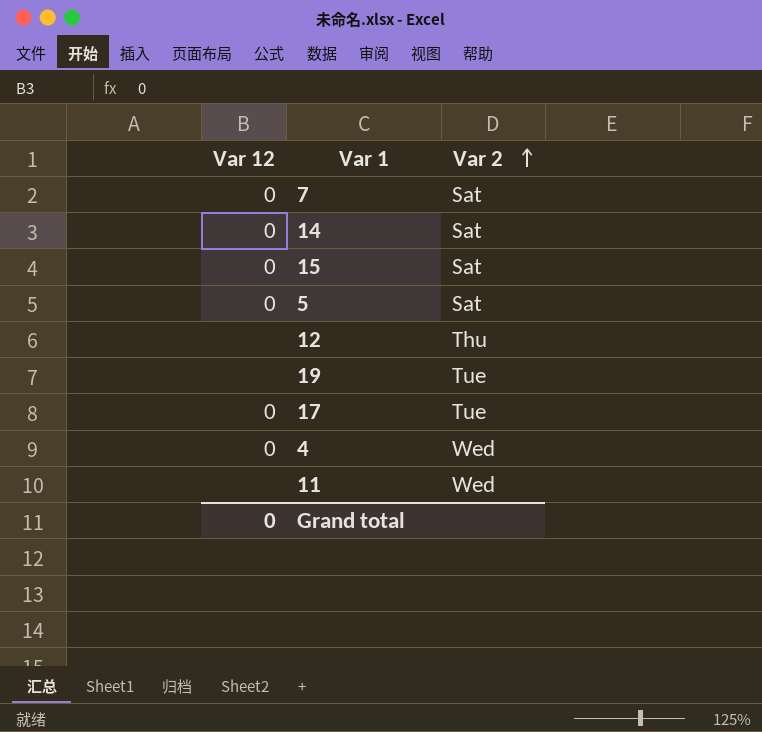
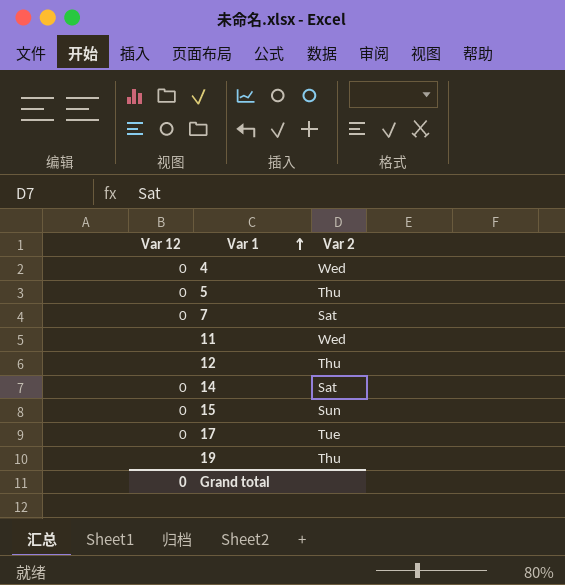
row order: Var 2 ascending -> Var 1 ascending
5 | Var 2: Sat -> Thu
15 | Var 2: Sat -> Sun
19 | Var 2: Tue -> Thu

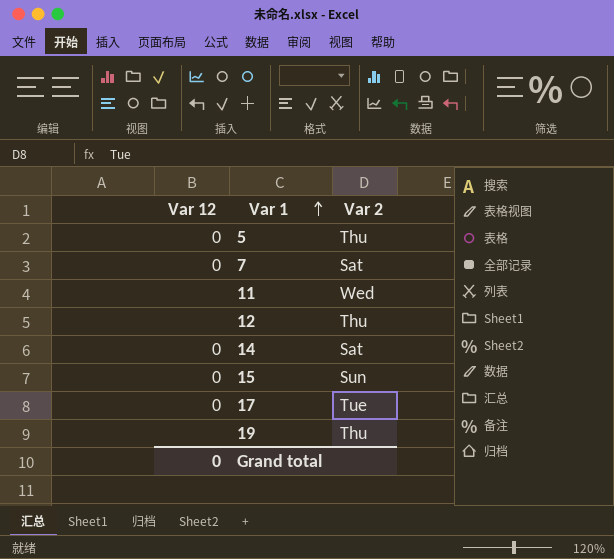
row 4: 0 | Wed -> none

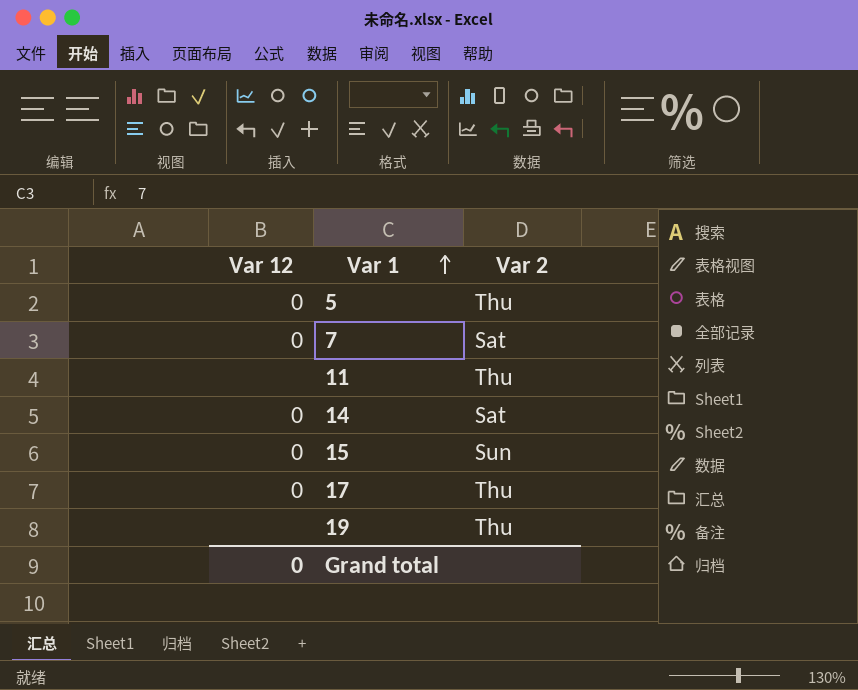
row 12: none | Thu -> none
11 | Var 2: Wed -> Thu
17 | Var 2: Tue -> Thu

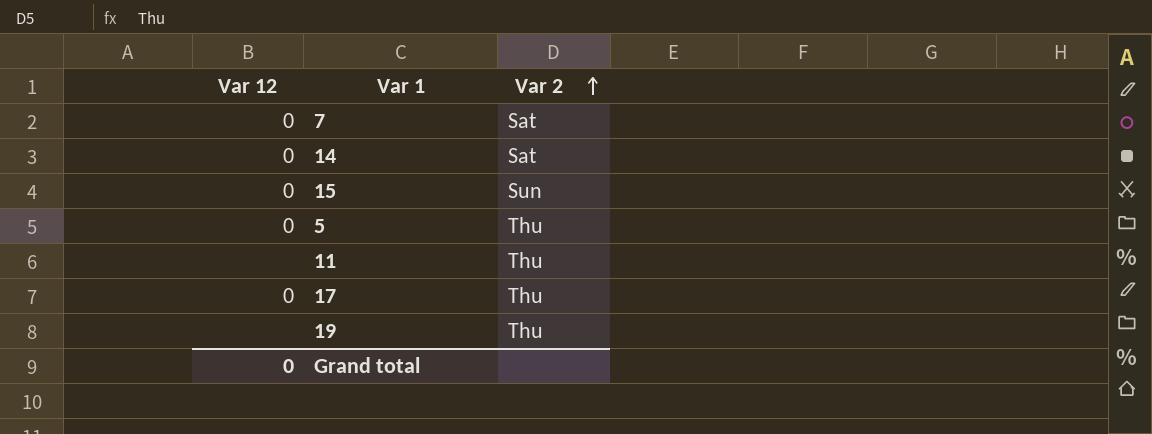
row order: Var 1 ascending -> Var 2 ascending

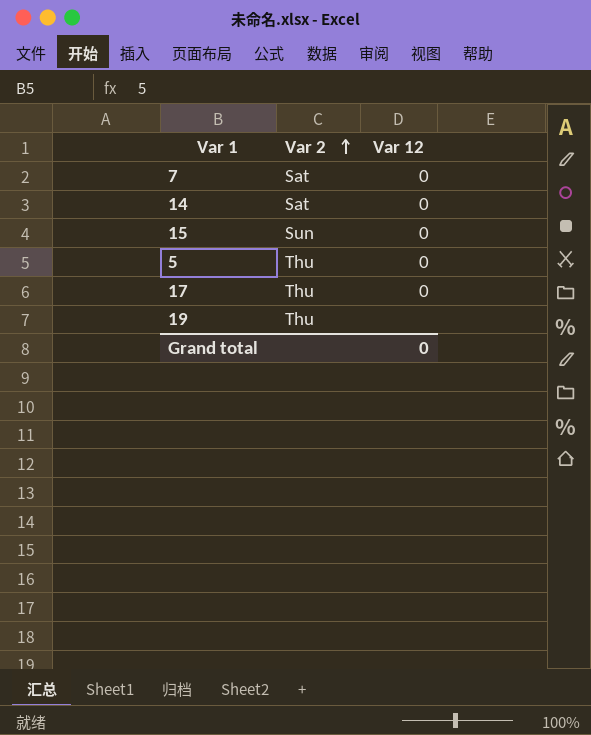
column Var 12 | position: 1 -> 3
row 11: none | Thu -> none

